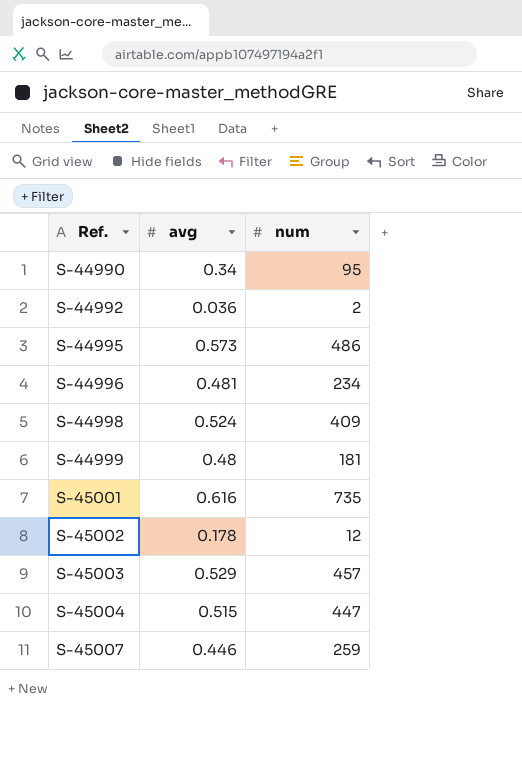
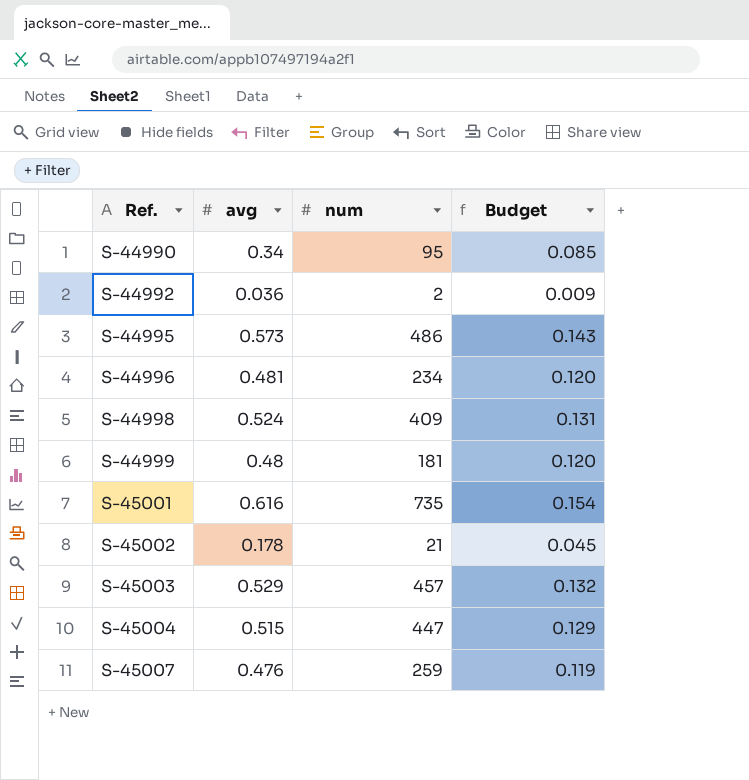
column Budget | formula: none -> [avg] * 0.25
S-45002 | num: 12 -> 21
S-45007 | avg: 0.446 -> 0.476

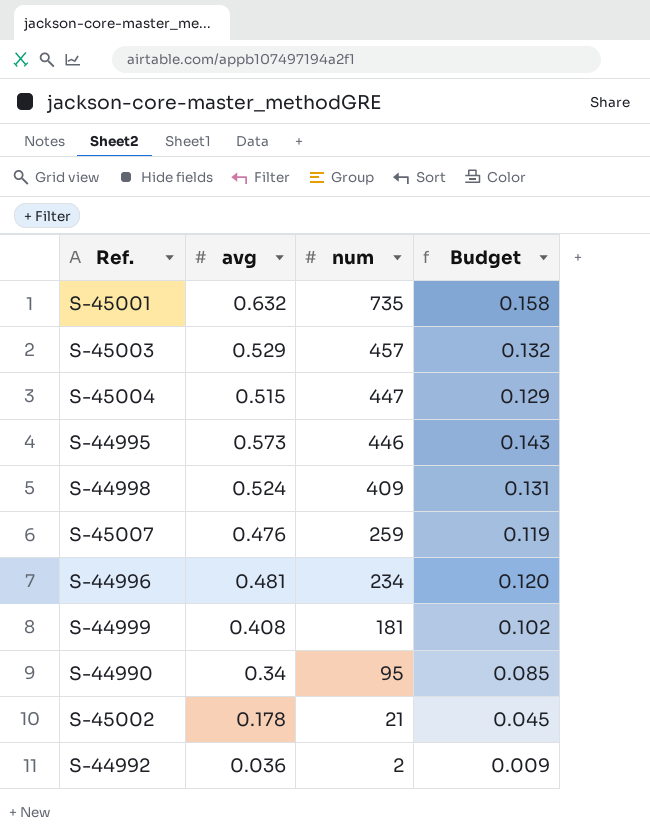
row order: Ref. ascending -> num descending
S-45001 | avg: 0.616 -> 0.632
S-45001 | Budget: 0.154 -> 0.158
S-44995 | num: 486 -> 446
S-44999 | avg: 0.48 -> 0.408
S-44999 | Budget: 0.120 -> 0.102

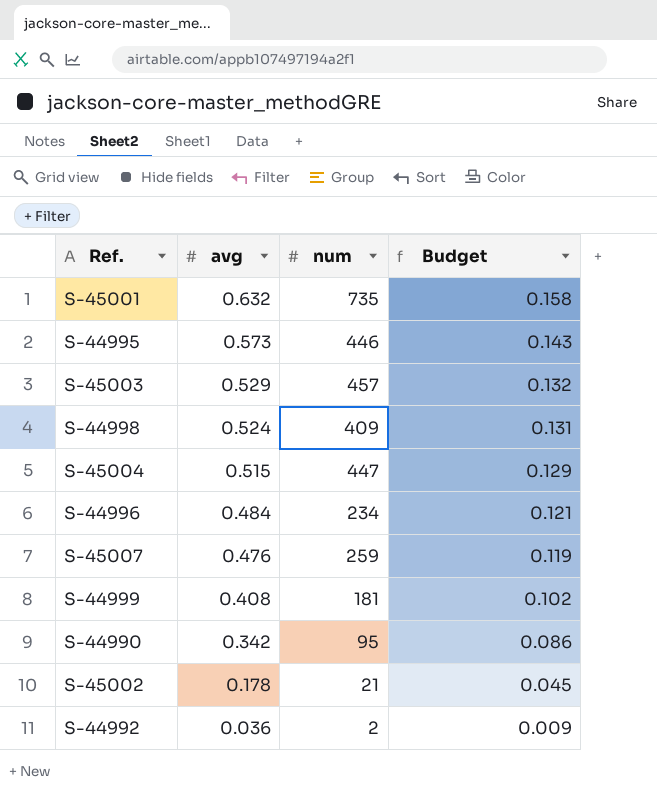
row order: num descending -> avg descending
S-44996 | avg: 0.481 -> 0.484
S-44996 | Budget: 0.120 -> 0.121
S-44990 | avg: 0.34 -> 0.342
S-44990 | Budget: 0.085 -> 0.086

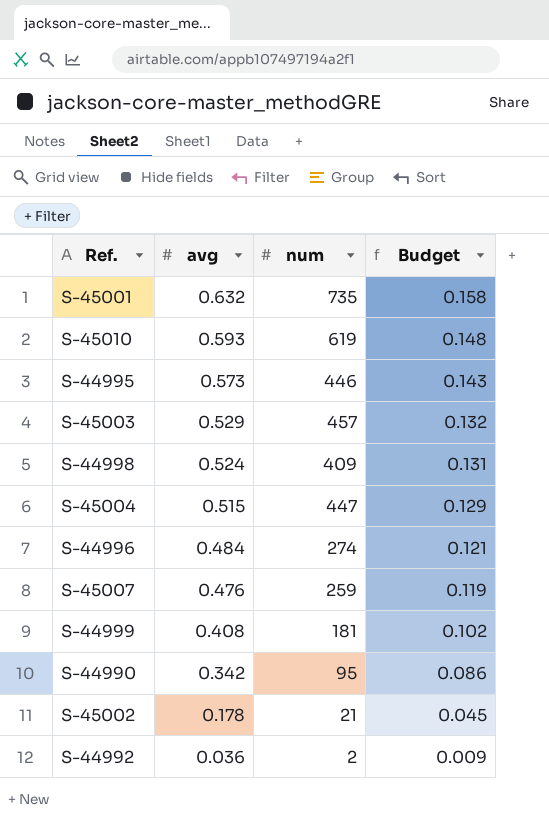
row S-45010: none -> 0.593 | 619 | 0.148
S-44996 | num: 234 -> 274

